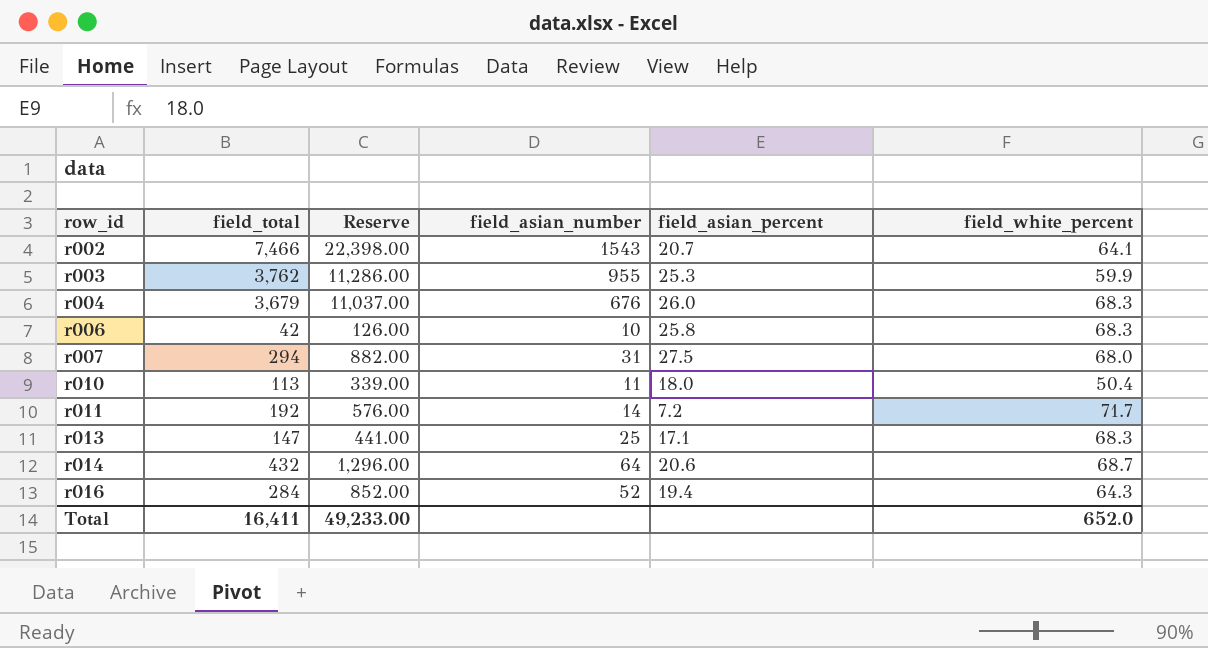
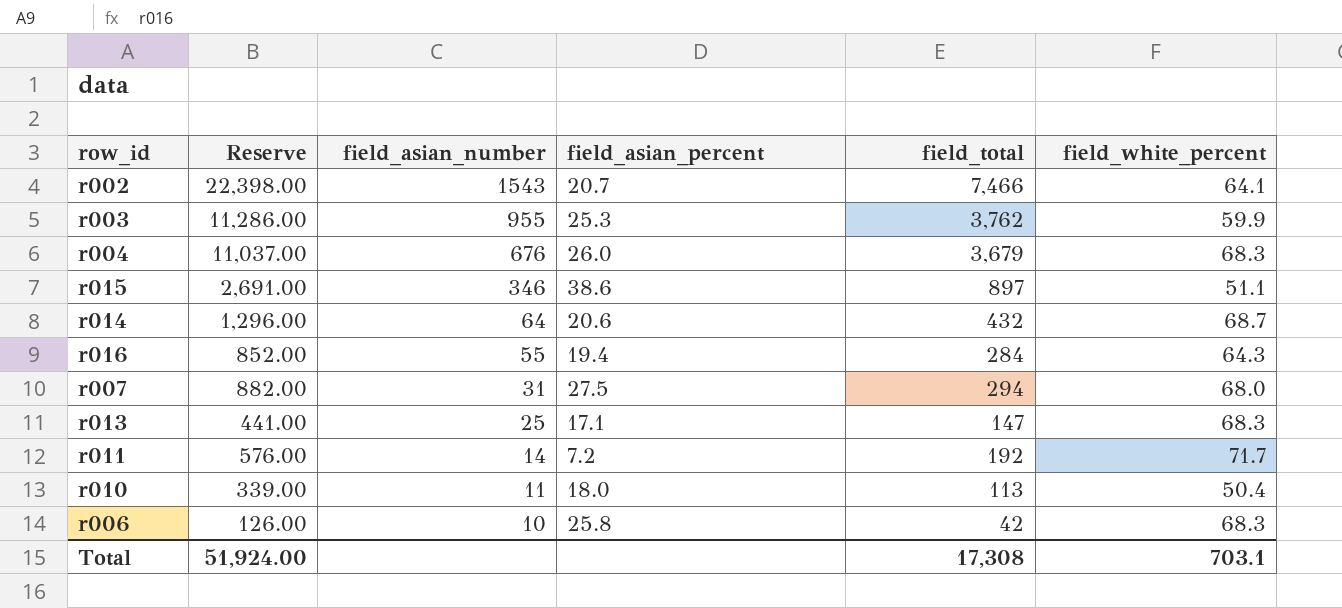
row order: row_id ascending -> field_asian_number descending
column field_total | position: 2 -> 5
row r015: none -> 2,691.00 | 346 | 38.6 | 897 | 51.1
r016 | field_asian_number: 52 -> 55
Total | Reserve: 49,233.00 -> 51,924.00
Total | field_total: 16,411 -> 17,308
Total | field_white_percent: 652.0 -> 703.1

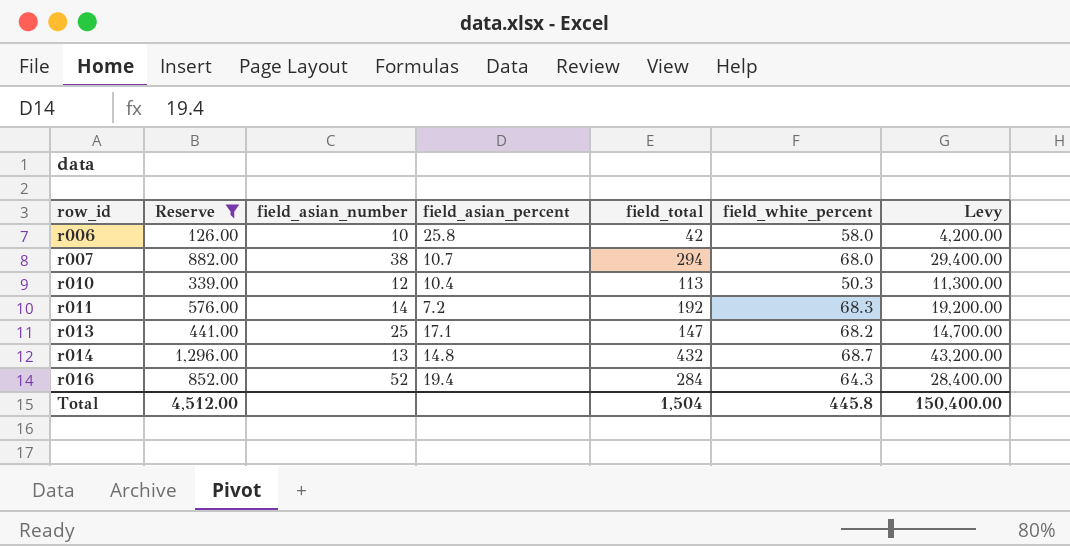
filter: none -> Reserve <= 1,296.00
row order: field_asian_number descending -> row_id ascending
column Levy | formula: none -> [field_total] * 100
r006 | field_white_percent: 68.3 -> 58.0
r007 | field_asian_number: 31 -> 38
r007 | field_asian_percent: 27.5 -> 10.7
r010 | field_asian_number: 11 -> 12
r010 | field_asian_percent: 18.0 -> 10.4
r010 | field_white_percent: 50.4 -> 50.3
r011 | field_white_percent: 71.7 -> 68.3
r013 | field_white_percent: 68.3 -> 68.2
r014 | field_asian_number: 64 -> 13
r014 | field_asian_percent: 20.6 -> 14.8
r016 | field_asian_number: 55 -> 52
Total | Reserve: 51,924.00 -> 4,512.00
Total | field_total: 17,308 -> 1,504
Total | field_white_percent: 703.1 -> 445.8

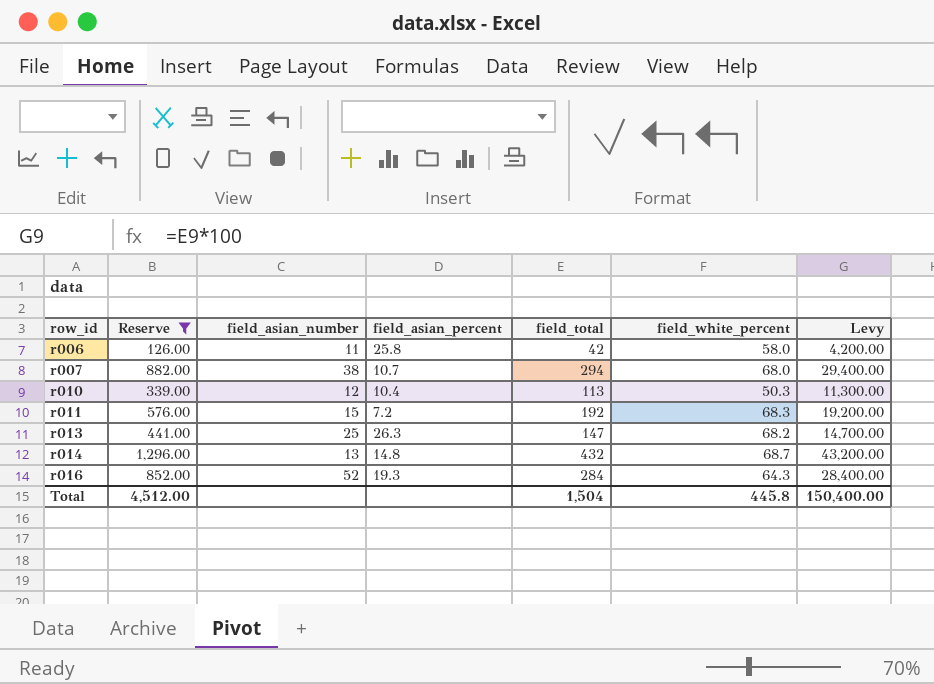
r006 | field_asian_number: 10 -> 11
r011 | field_asian_number: 14 -> 15
r013 | field_asian_percent: 17.1 -> 26.3
r016 | field_asian_percent: 19.4 -> 19.3

